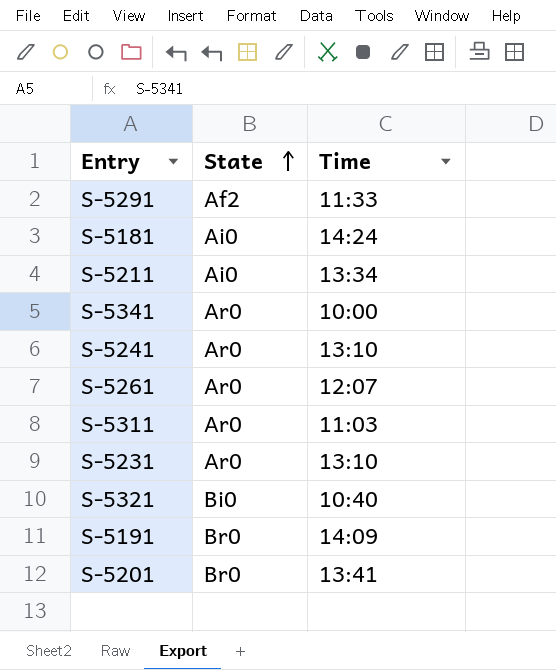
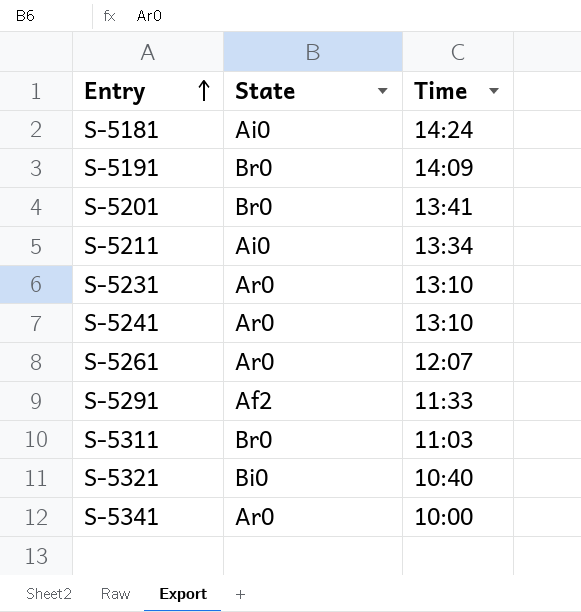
row order: State ascending -> Entry ascending
S-5311 | State: Ar0 -> Br0

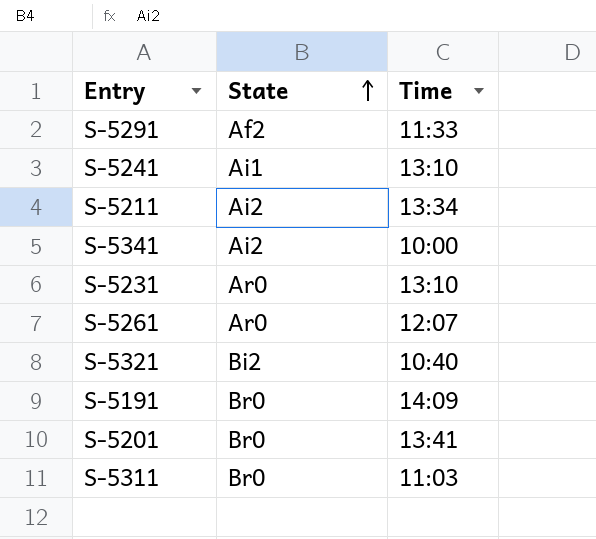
row order: Entry ascending -> State ascending
row S-5181: Ai0 | 14:24 -> none
S-5241 | State: Ar0 -> Ai1
S-5211 | State: Ai0 -> Ai2
S-5341 | State: Ar0 -> Ai2
S-5321 | State: Bi0 -> Bi2

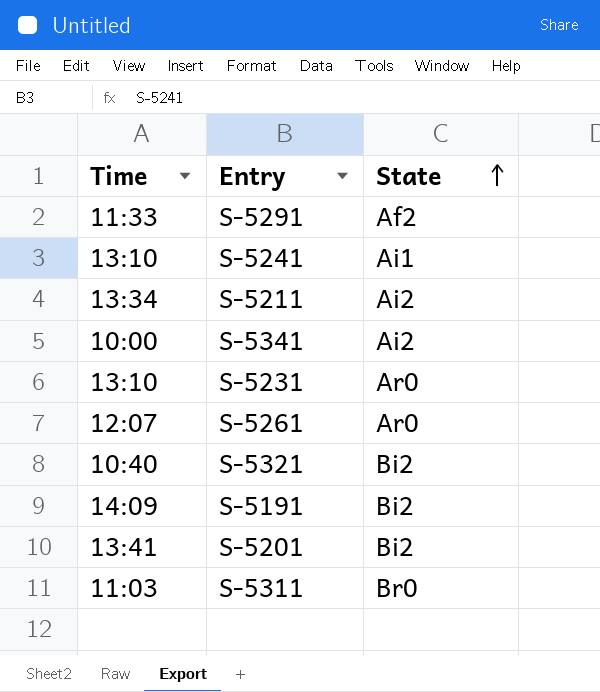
column Time | position: 3 -> 1
S-5191 | State: Br0 -> Bi2
S-5201 | State: Br0 -> Bi2

